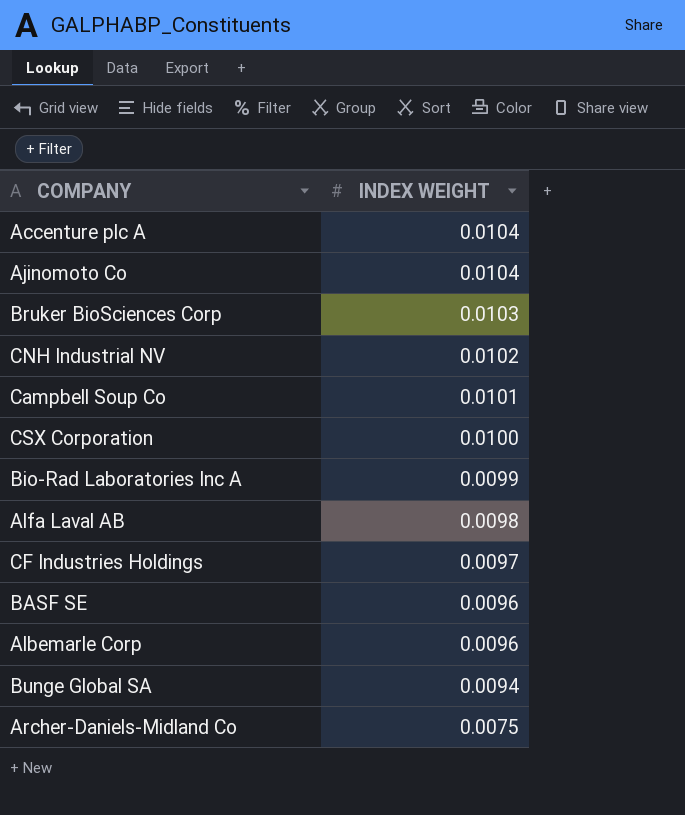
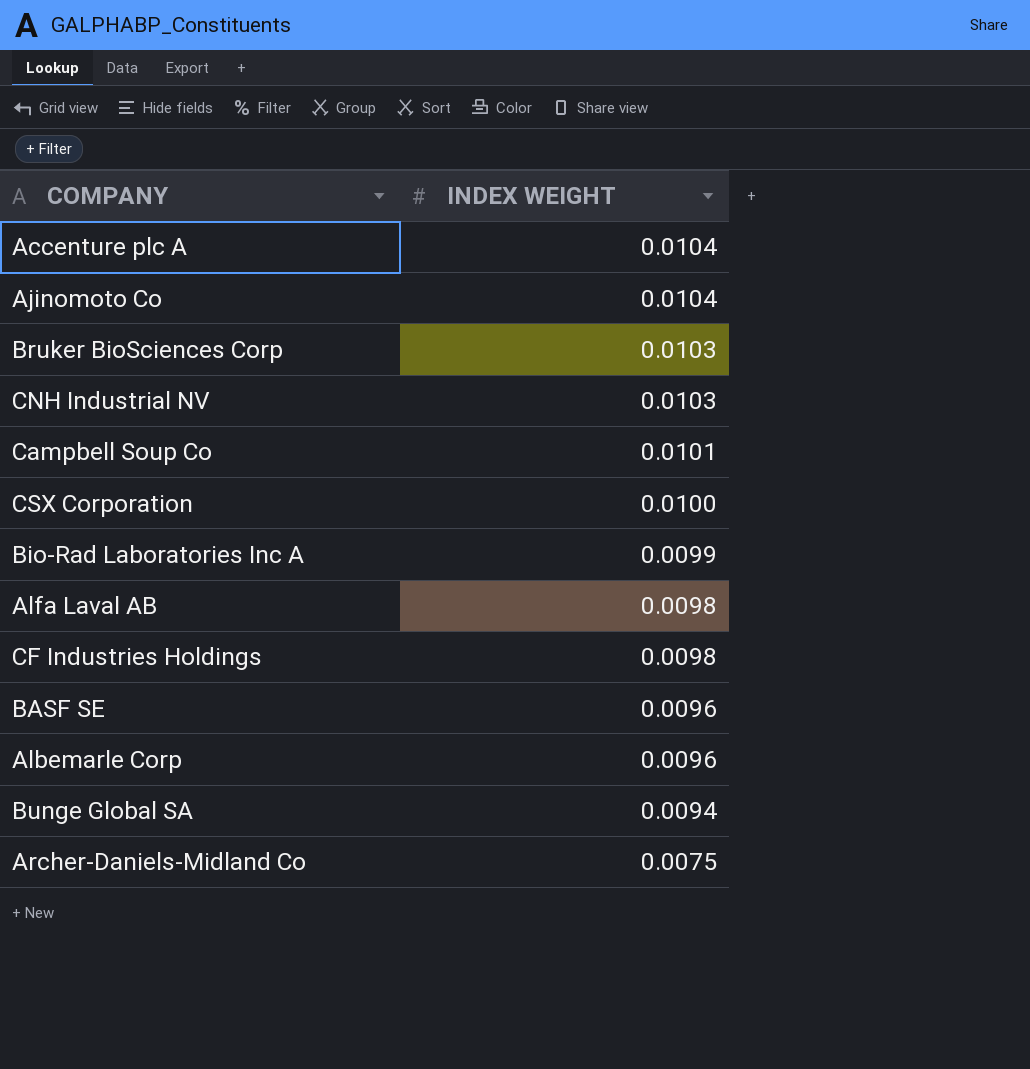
CNH Industrial NV | INDEX WEIGHT: 0.0102 -> 0.0103
CF Industries Holdings | INDEX WEIGHT: 0.0097 -> 0.0098

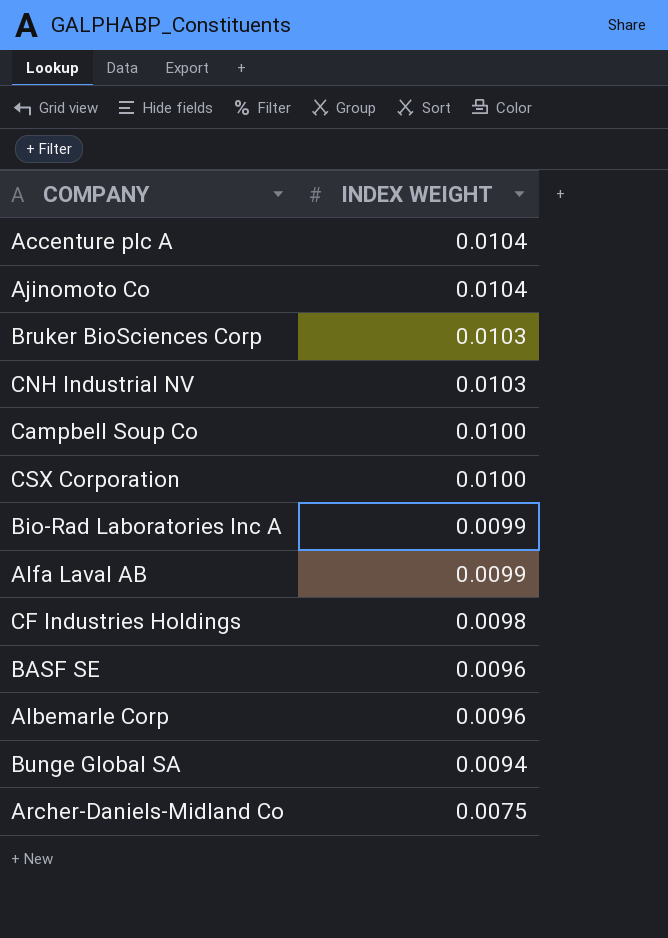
Campbell Soup Co | INDEX WEIGHT: 0.0101 -> 0.0100
Alfa Laval AB | INDEX WEIGHT: 0.0098 -> 0.0099

